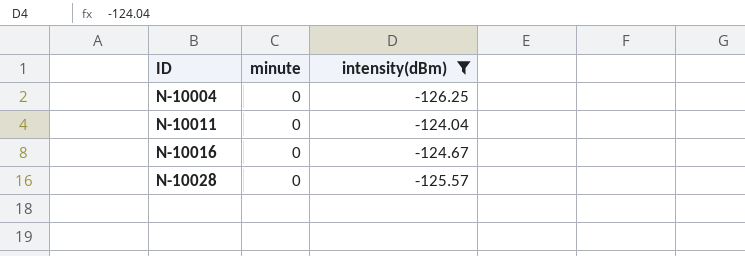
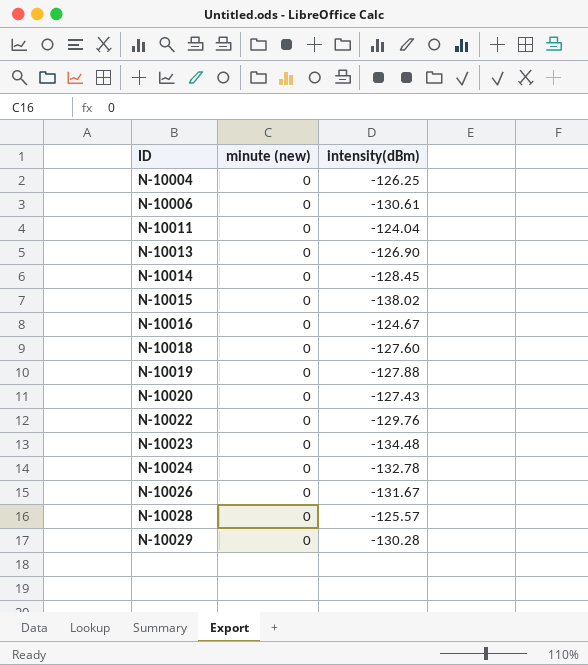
filter: intensity(dBm) >= -126.25 -> none
column name: minute -> minute (new)

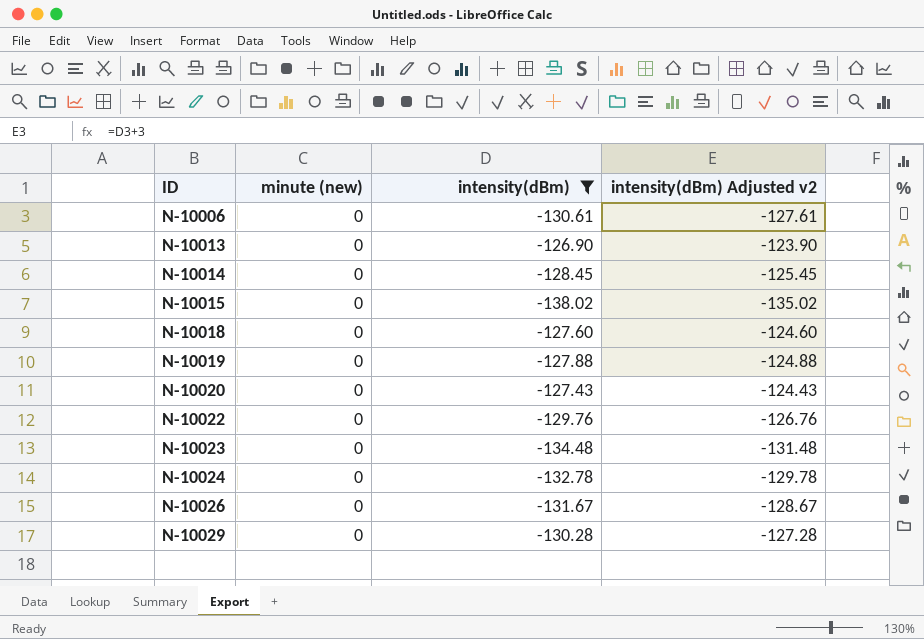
filter: none -> intensity(dBm) <= -126.90
column intensity(dBm) Adjusted v2 | formula: none -> [intensity(dBm)] + 3

